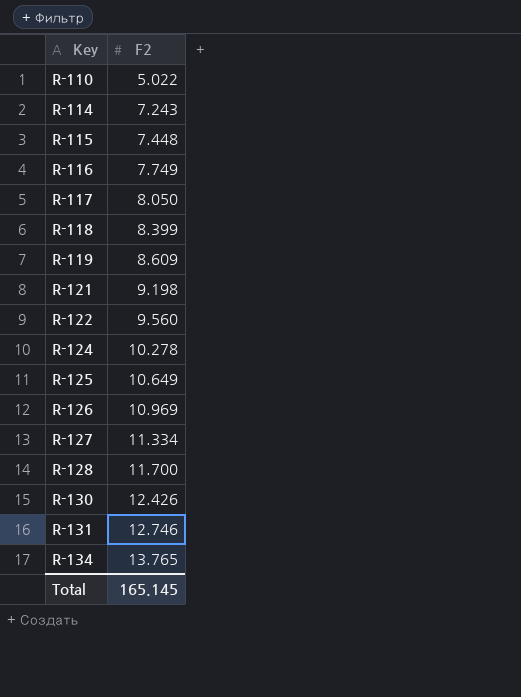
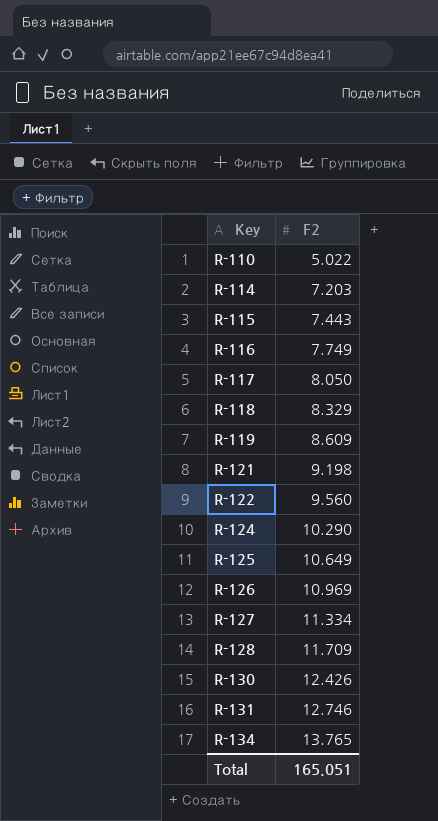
R-114 | F2: 7.243 -> 7.203
R-115 | F2: 7.448 -> 7.443
R-118 | F2: 8.399 -> 8.329
R-124 | F2: 10.278 -> 10.290
R-128 | F2: 11.700 -> 11.709
Total | F2: 165.145 -> 165.051

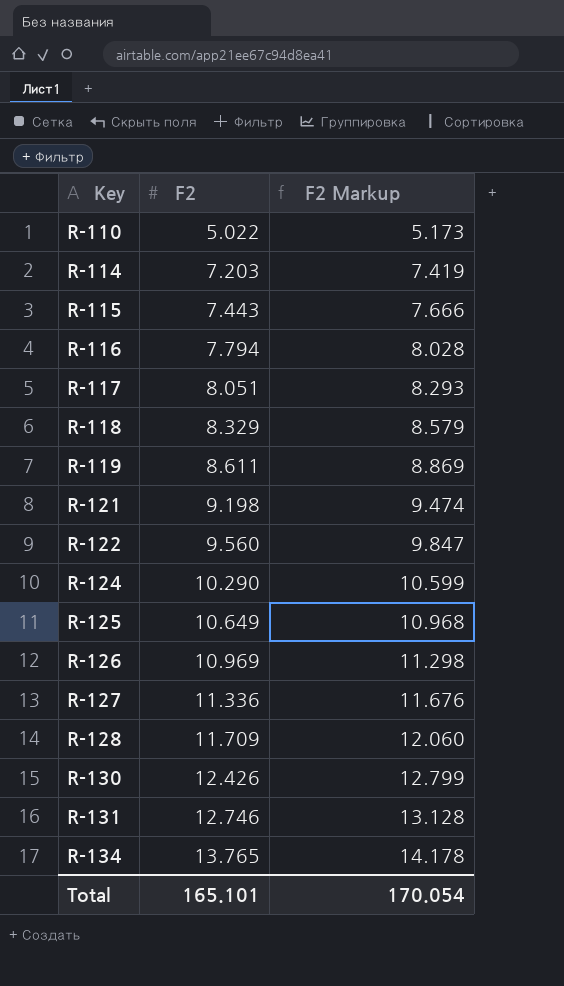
column F2 Markup | formula: none -> [F2] * 1.03
R-116 | F2: 7.749 -> 7.794
R-117 | F2: 8.050 -> 8.051
R-119 | F2: 8.609 -> 8.611
R-127 | F2: 11.334 -> 11.336
Total | F2: 165.051 -> 165.101

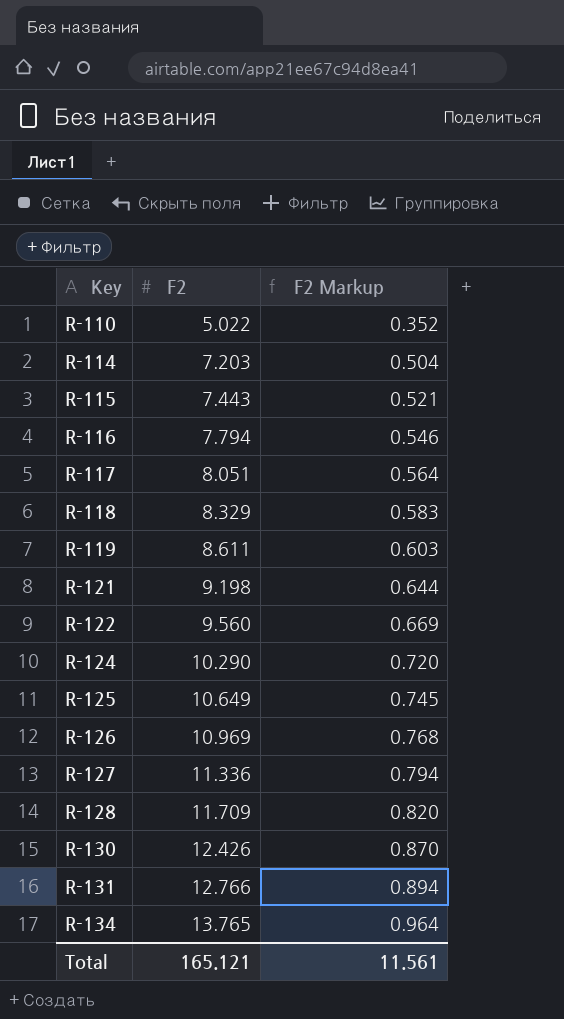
column F2 Markup | formula: [F2] * 1.03 -> [F2] * 0.07
R-131 | F2: 12.746 -> 12.766
Total | F2: 165.101 -> 165.121
Total | F2 Markup: 170.054 -> 11.561

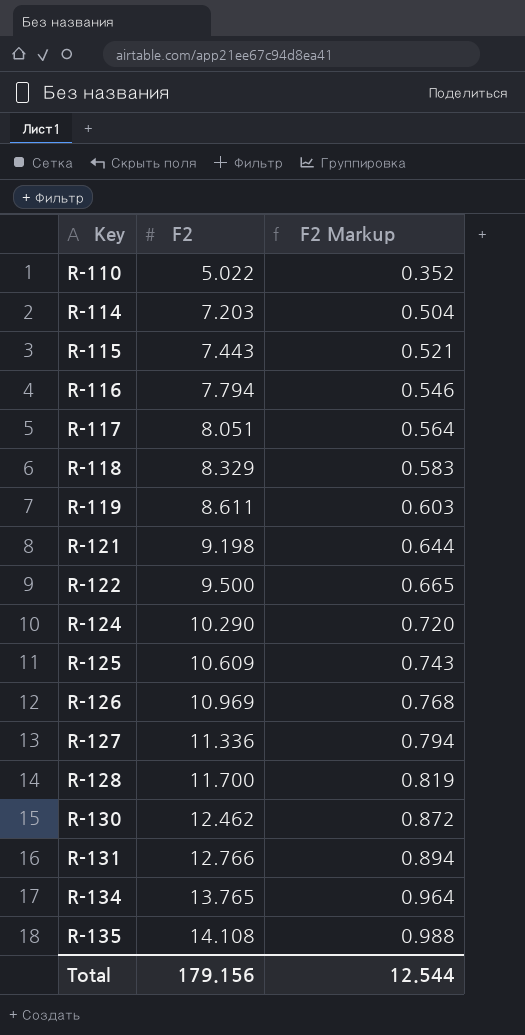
R-122 | F2: 9.560 -> 9.500
R-122 | F2 Markup: 0.669 -> 0.665
R-125 | F2: 10.649 -> 10.609
R-125 | F2 Markup: 0.745 -> 0.743
R-128 | F2: 11.709 -> 11.700
R-128 | F2 Markup: 0.820 -> 0.819
R-130 | F2: 12.426 -> 12.462
R-130 | F2 Markup: 0.870 -> 0.872
row R-135: none -> 14.108 | 0.988
Total | F2: 165.121 -> 179.156
Total | F2 Markup: 11.561 -> 12.544

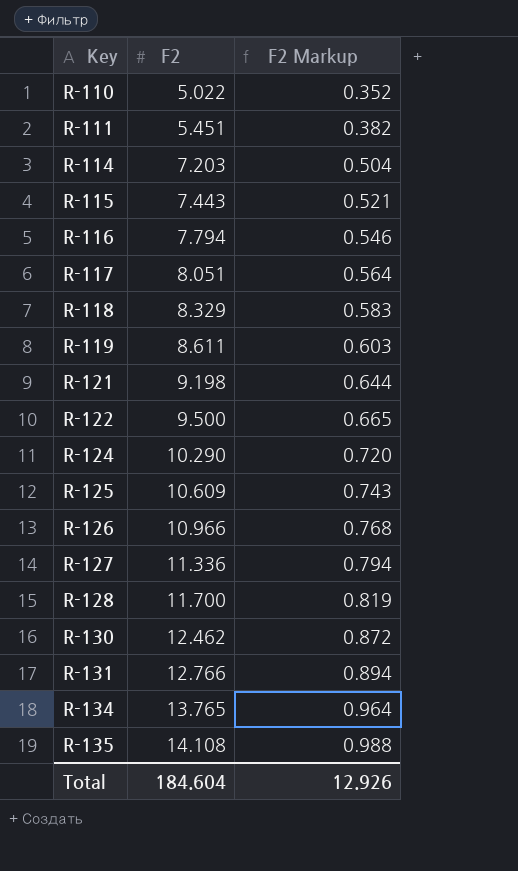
row R-111: none -> 5.451 | 0.382
R-126 | F2: 10.969 -> 10.966
Total | F2: 179.156 -> 184.604
Total | F2 Markup: 12.544 -> 12.926

